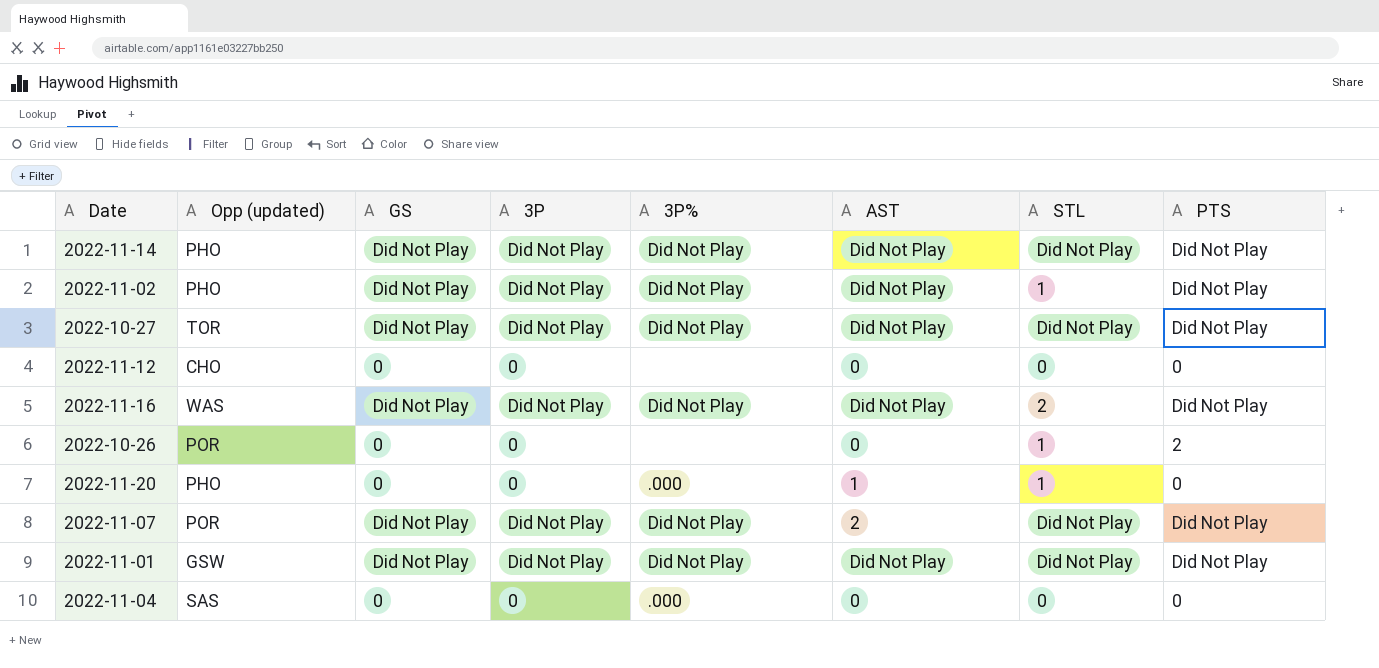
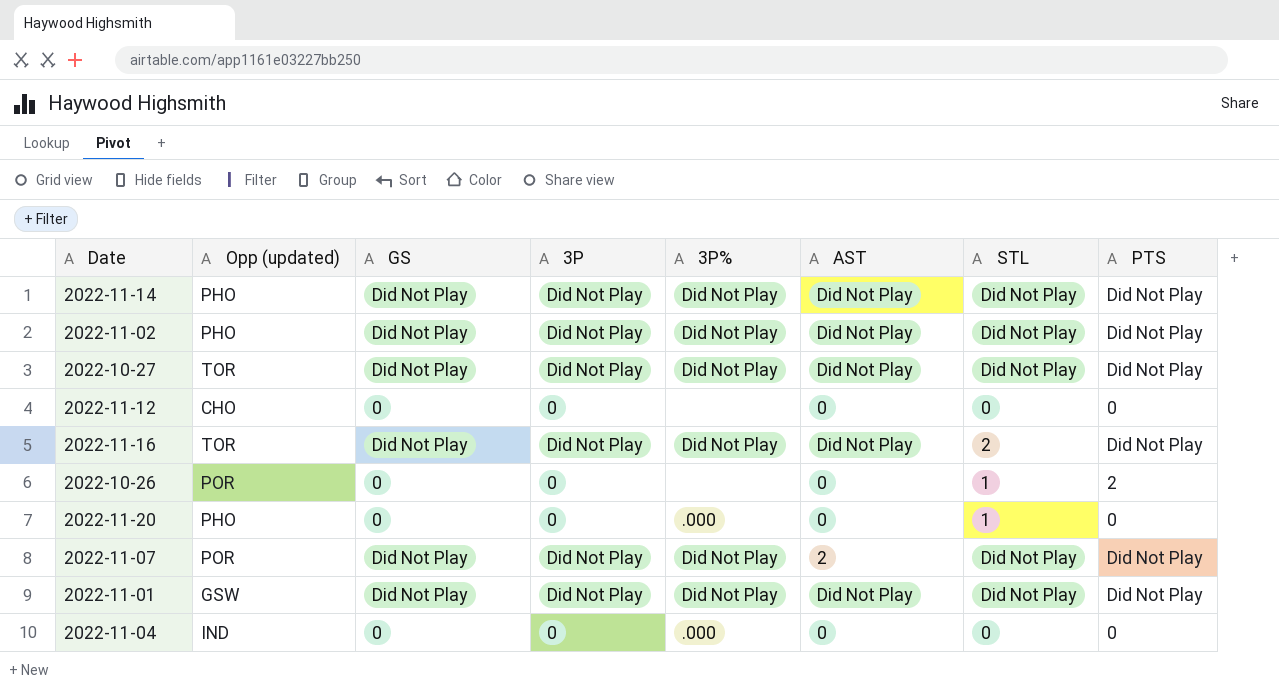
2022-11-02 | STL: 1 -> Did Not Play
2022-11-16 | Opp (updated): WAS -> TOR
2022-11-20 | AST: 1 -> 0
2022-11-04 | Opp (updated): SAS -> IND

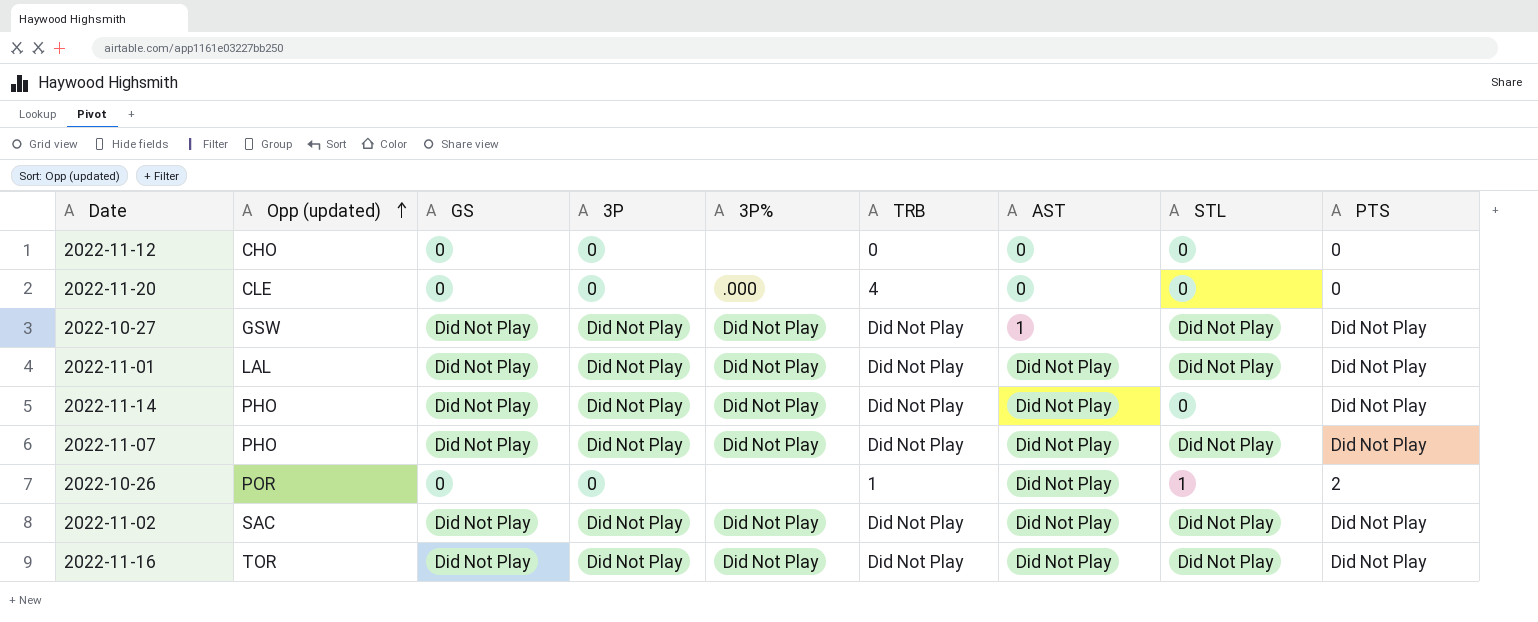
row order: none -> Opp (updated) ascending
column TRB | position: none -> 6
row 2022-11-04: IND | 0 | 0 | .000 | 0 | 0 | 0 -> none
2022-11-20 | Opp (updated): PHO -> CLE
2022-11-20 | STL: 1 -> 0
2022-10-27 | Opp (updated): TOR -> GSW
2022-10-27 | AST: Did Not Play -> 1
2022-11-01 | Opp (updated): GSW -> LAL
2022-11-14 | STL: Did Not Play -> 0
2022-11-07 | Opp (updated): POR -> PHO
2022-11-07 | AST: 2 -> Did Not Play
2022-10-26 | AST: 0 -> Did Not Play
2022-11-02 | Opp (updated): PHO -> SAC
2022-11-16 | STL: 2 -> Did Not Play

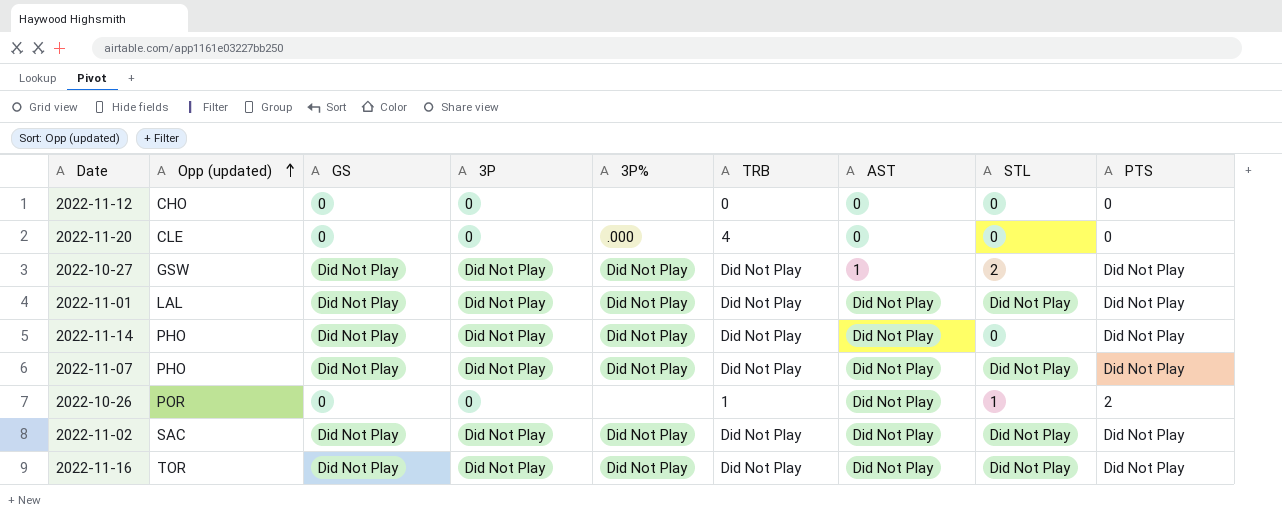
2022-10-27 | STL: Did Not Play -> 2

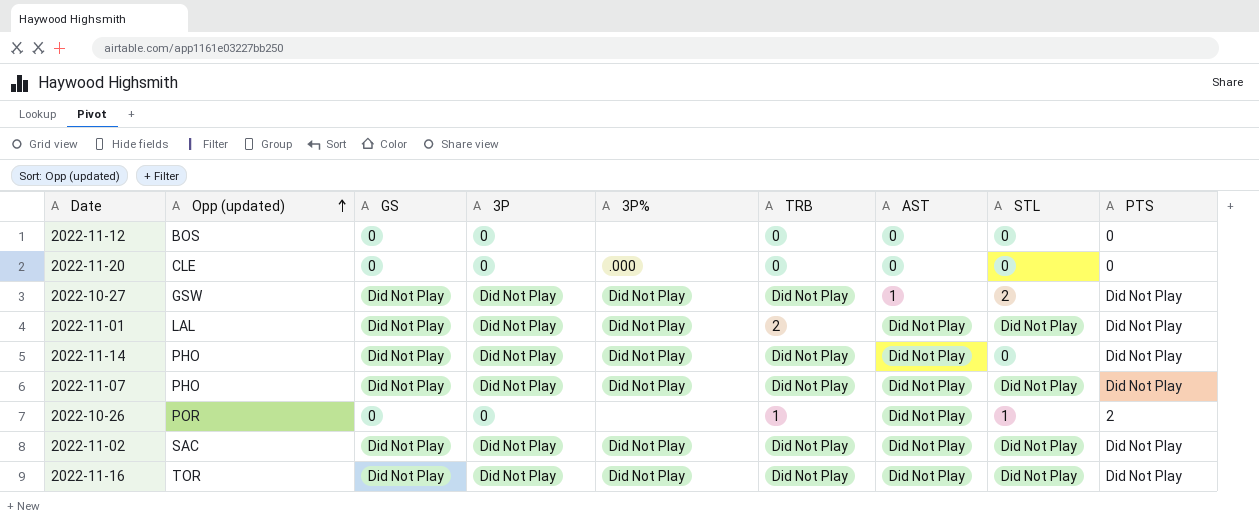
2022-11-12 | Opp (updated): CHO -> BOS
2022-11-20 | TRB: 4 -> 0
2022-11-01 | TRB: Did Not Play -> 2

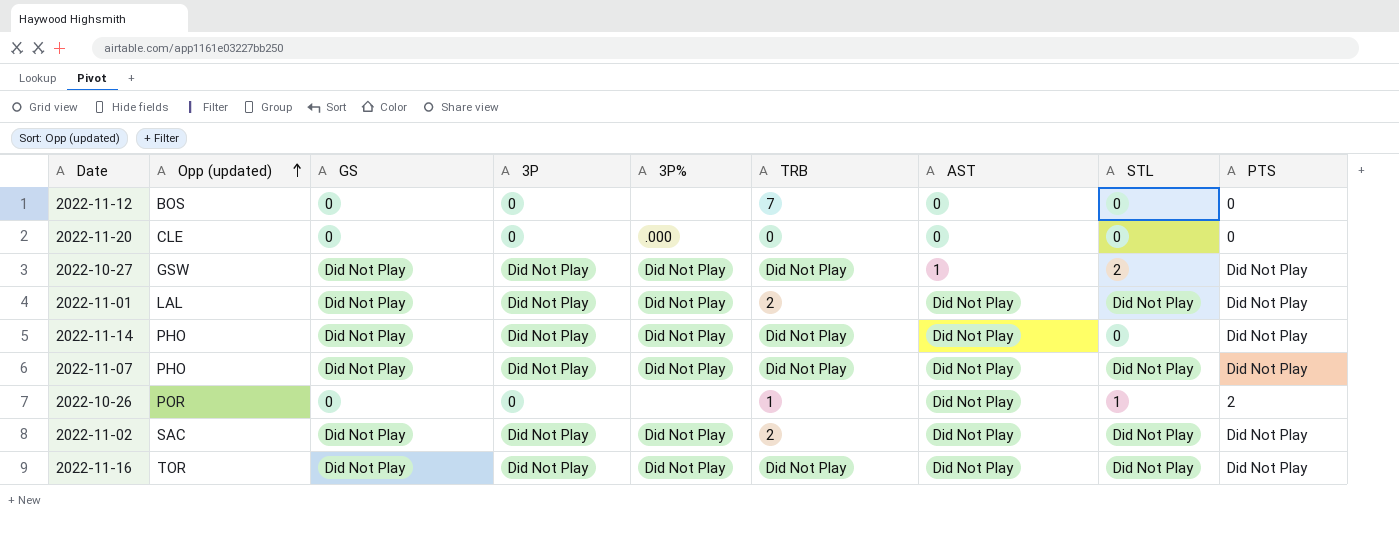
2022-11-12 | TRB: 0 -> 7
2022-11-02 | TRB: Did Not Play -> 2

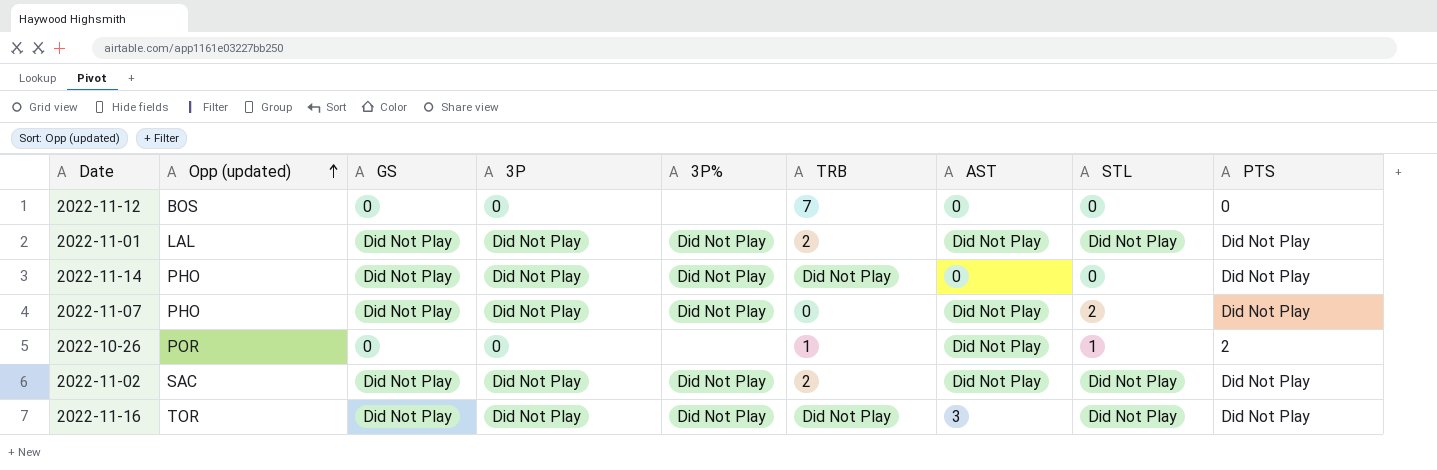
row 2022-11-20: CLE | 0 | 0 | .000 | 0 | 0 | 0 | 0 -> none
row 2022-10-27: GSW | Did Not Play | Did Not Play | Did Not Play | Did Not Play | 1 | 2 | Did Not Play -> none
2022-11-14 | AST: Did Not Play -> 0
2022-11-07 | TRB: Did Not Play -> 0
2022-11-07 | STL: Did Not Play -> 2
2022-11-16 | AST: Did Not Play -> 3

